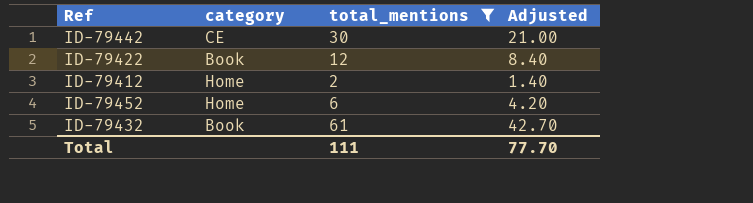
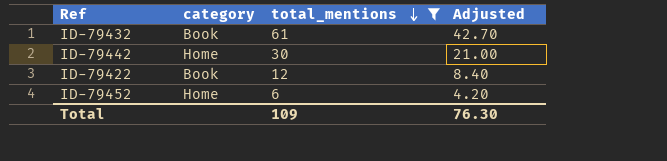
row order: none -> total_mentions descending
row ID-79412: Home | 2 | 1.40 -> none
ID-79442 | category: CE -> Home
Total | total_mentions: 111 -> 109
Total | Adjusted: 77.70 -> 76.30

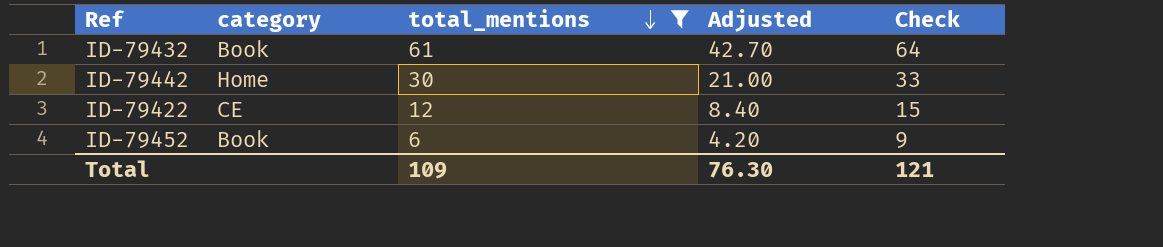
column Check | formula: none -> [total_mentions] + 3
ID-79422 | category: Book -> CE
ID-79452 | category: Home -> Book

